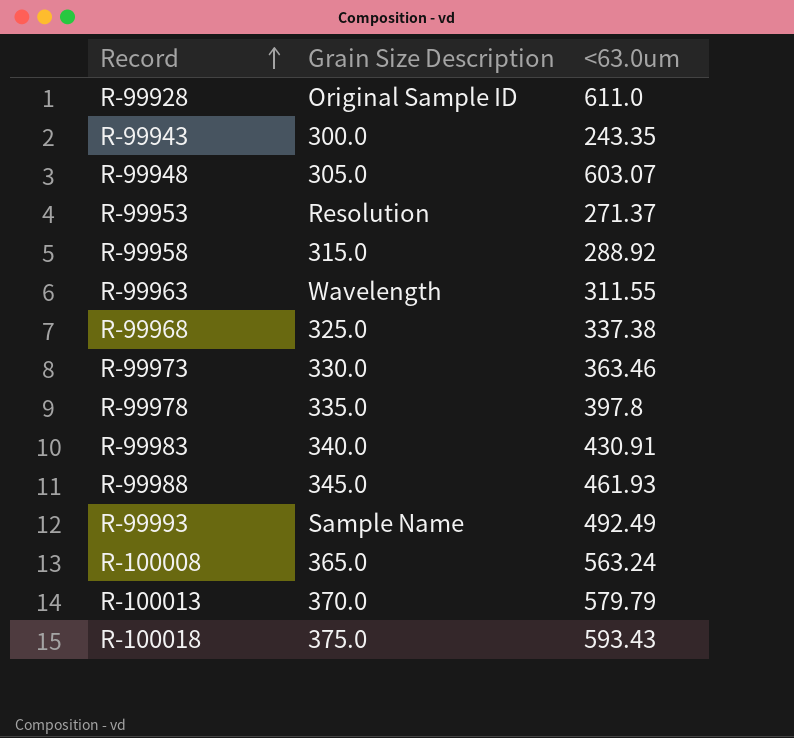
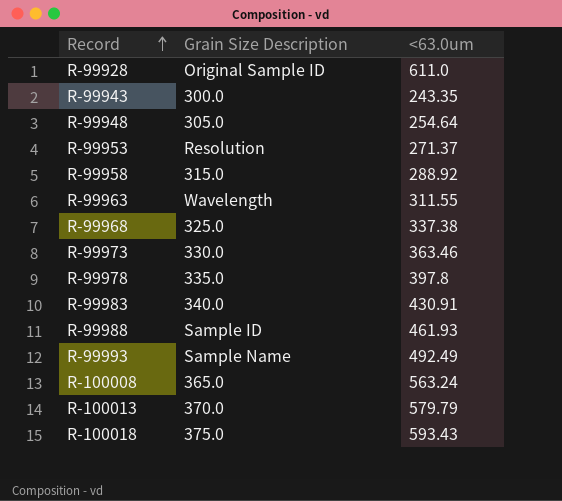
R-99948 | <63.0um: 603.07 -> 254.64
R-99988 | Grain Size Description: 345.0 -> Sample ID

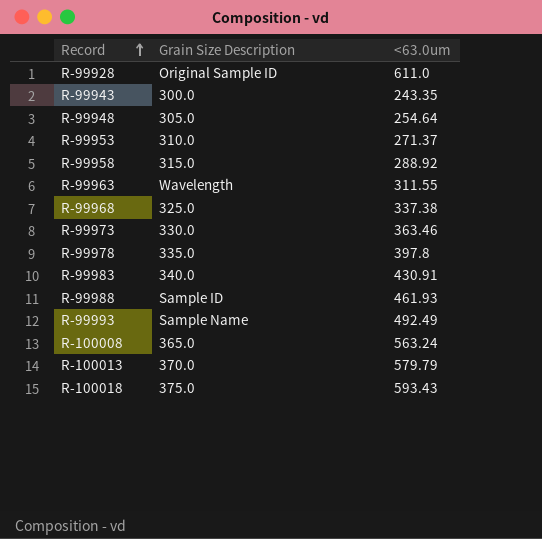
R-99953 | Grain Size Description: Resolution -> 310.0

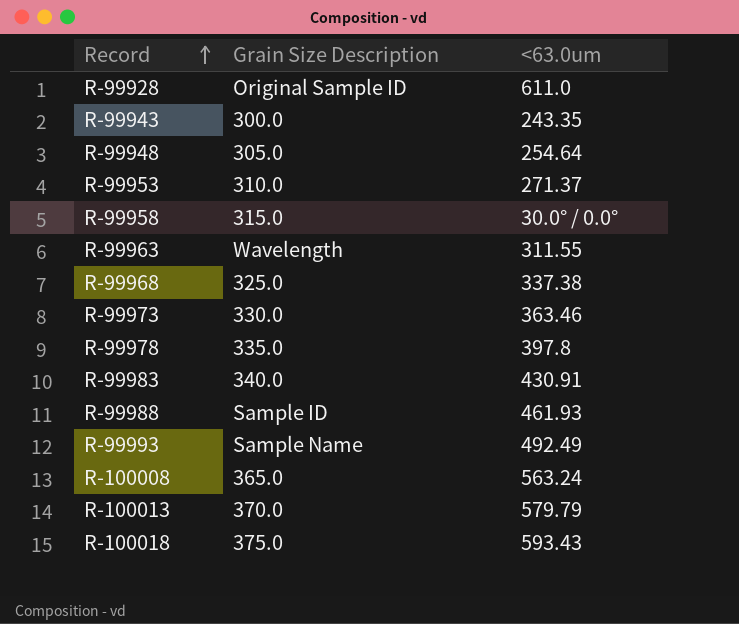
R-99958 | <63.0um: 288.92 -> 30.0° / 0.0°

